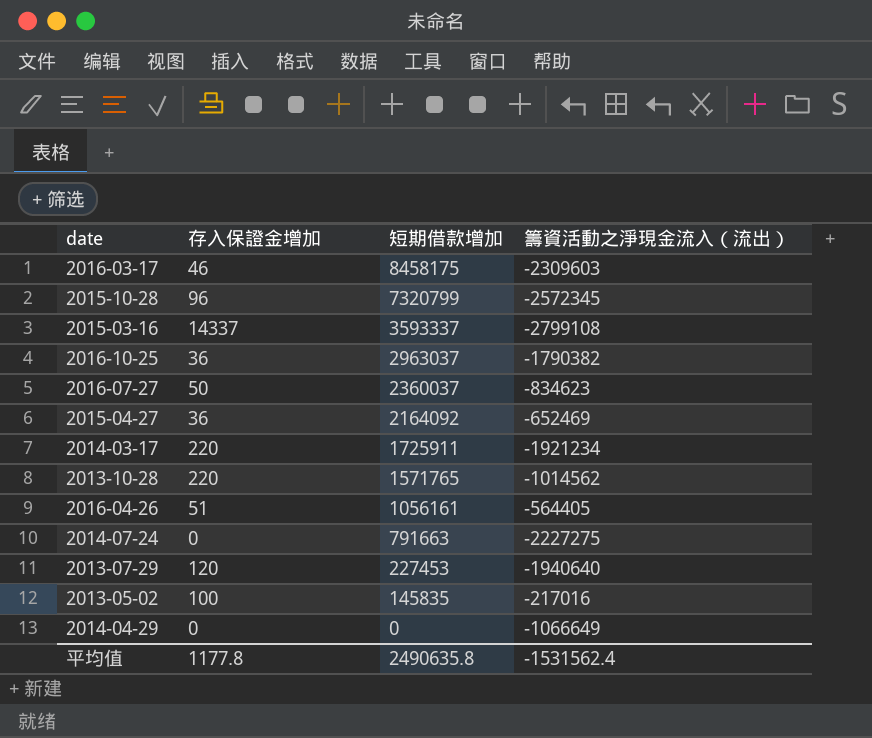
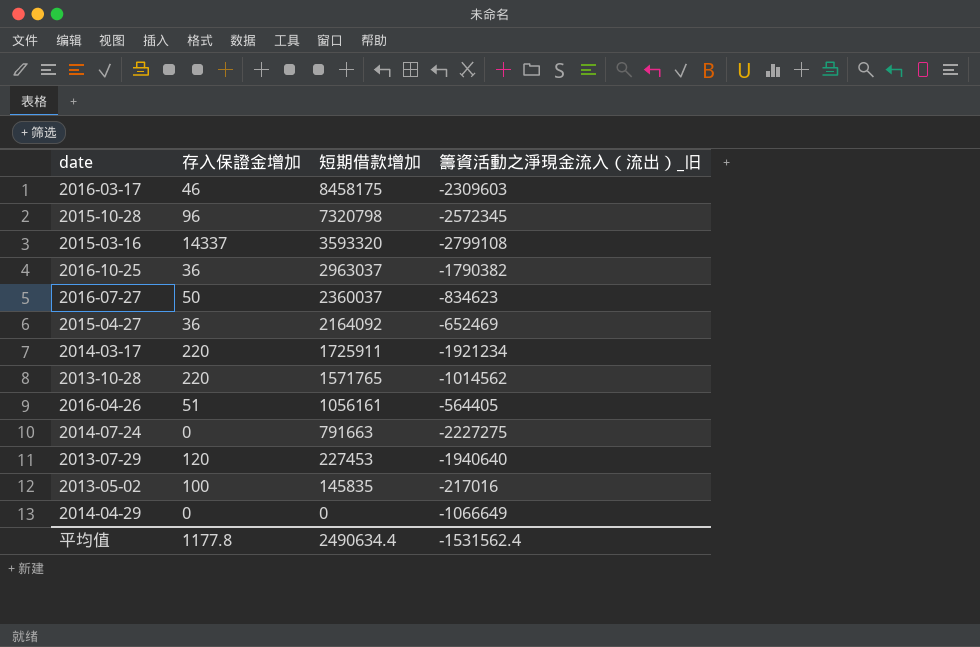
column name: 籌資活動之淨現金流入（流出） -> 籌資活動之淨現金流入（流出）_旧
2015-10-28 | 短期借款增加: 7320799 -> 7320798
2015-03-16 | 短期借款增加: 3593337 -> 3593320
平均值 | 短期借款增加: 2490635.8 -> 2490634.4

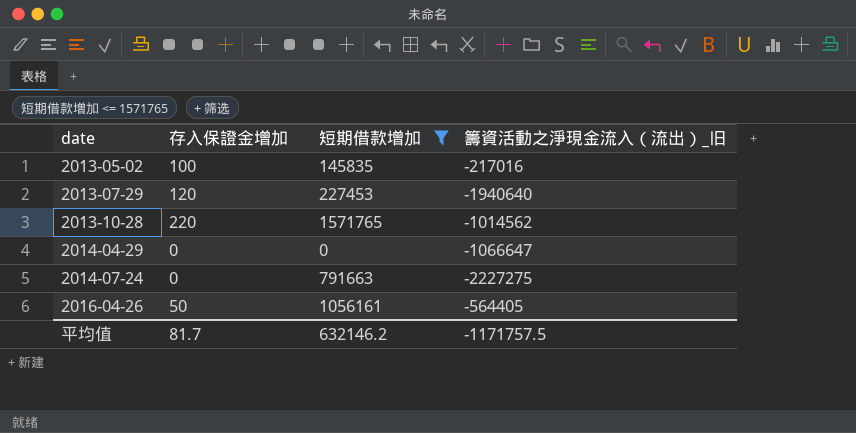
filter: none -> 短期借款增加 <= 1571765
row order: 短期借款增加 descending -> date ascending
2014-04-29 | 籌資活動之淨現金流入（流出）_旧: -1066649 -> -1066647
2016-04-26 | 存入保證金增加: 51 -> 50
平均值 | 存入保證金增加: 1177.8 -> 81.7
平均值 | 短期借款增加: 2490634.4 -> 632146.2
平均值 | 籌資活動之淨現金流入（流出）_旧: -1531562.4 -> -1171757.5

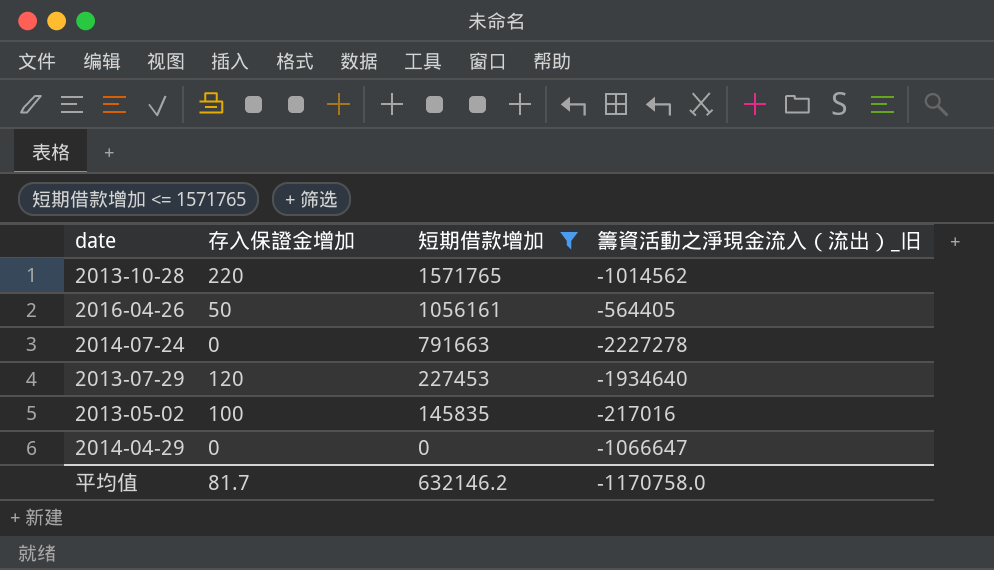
row order: date ascending -> 短期借款增加 descending
2014-07-24 | 籌資活動之淨現金流入（流出）_旧: -2227275 -> -2227278
2013-07-29 | 籌資活動之淨現金流入（流出）_旧: -1940640 -> -1934640
平均值 | 籌資活動之淨現金流入（流出）_旧: -1171757.5 -> -1170758.0

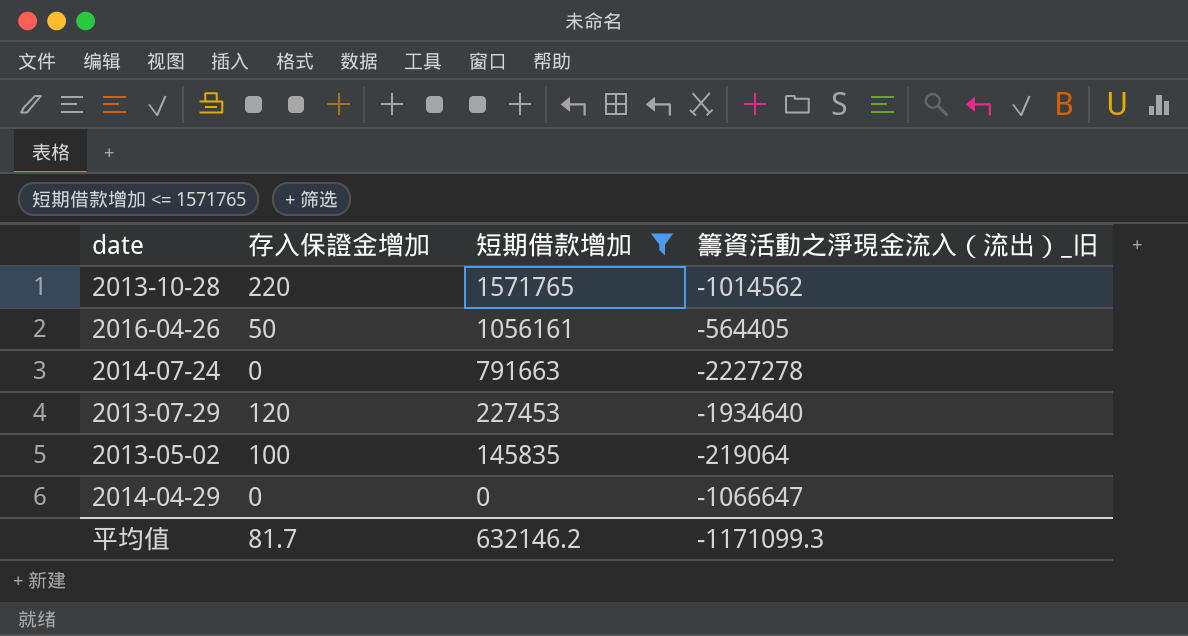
2013-05-02 | 籌資活動之淨現金流入（流出）_旧: -217016 -> -219064
平均值 | 籌資活動之淨現金流入（流出）_旧: -1170758.0 -> -1171099.3

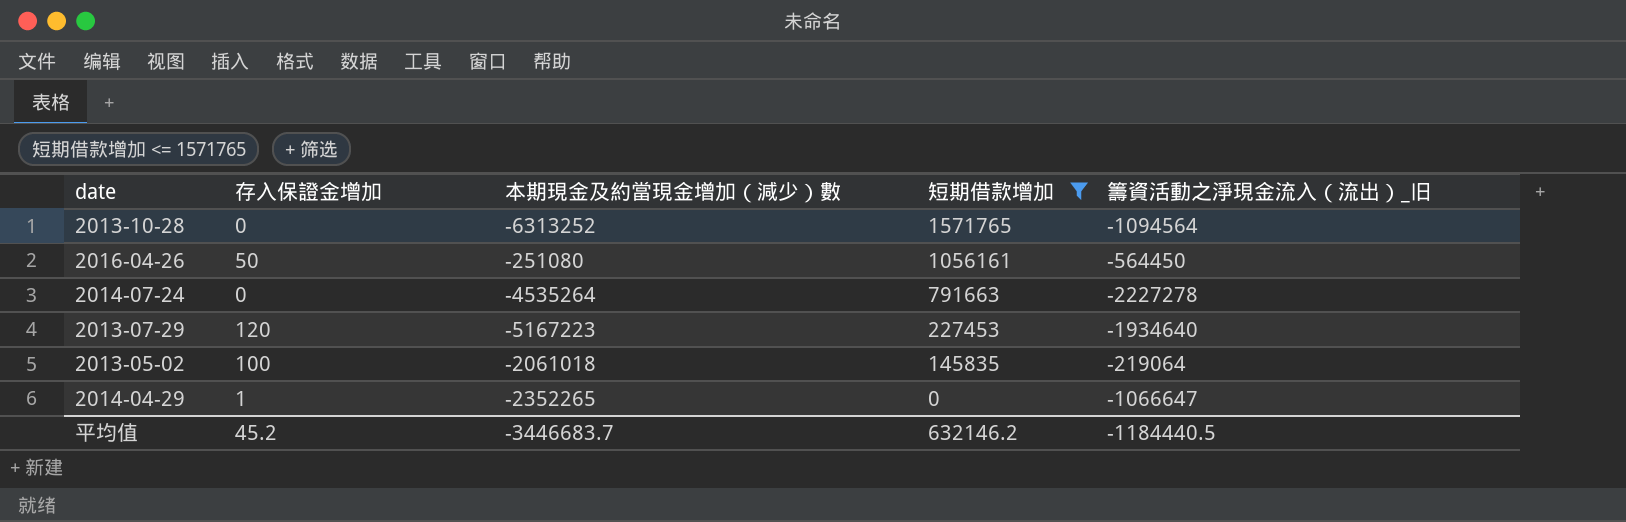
column 本期現金及約當現金增加（減少）數 | position: none -> 3
2013-10-28 | 存入保證金增加: 220 -> 0
2013-10-28 | 籌資活動之淨現金流入（流出）_旧: -1014562 -> -1094564
2016-04-26 | 籌資活動之淨現金流入（流出）_旧: -564405 -> -564450
2014-04-29 | 存入保證金增加: 0 -> 1
平均值 | 存入保證金增加: 81.7 -> 45.2
平均值 | 籌資活動之淨現金流入（流出）_旧: -1171099.3 -> -1184440.5

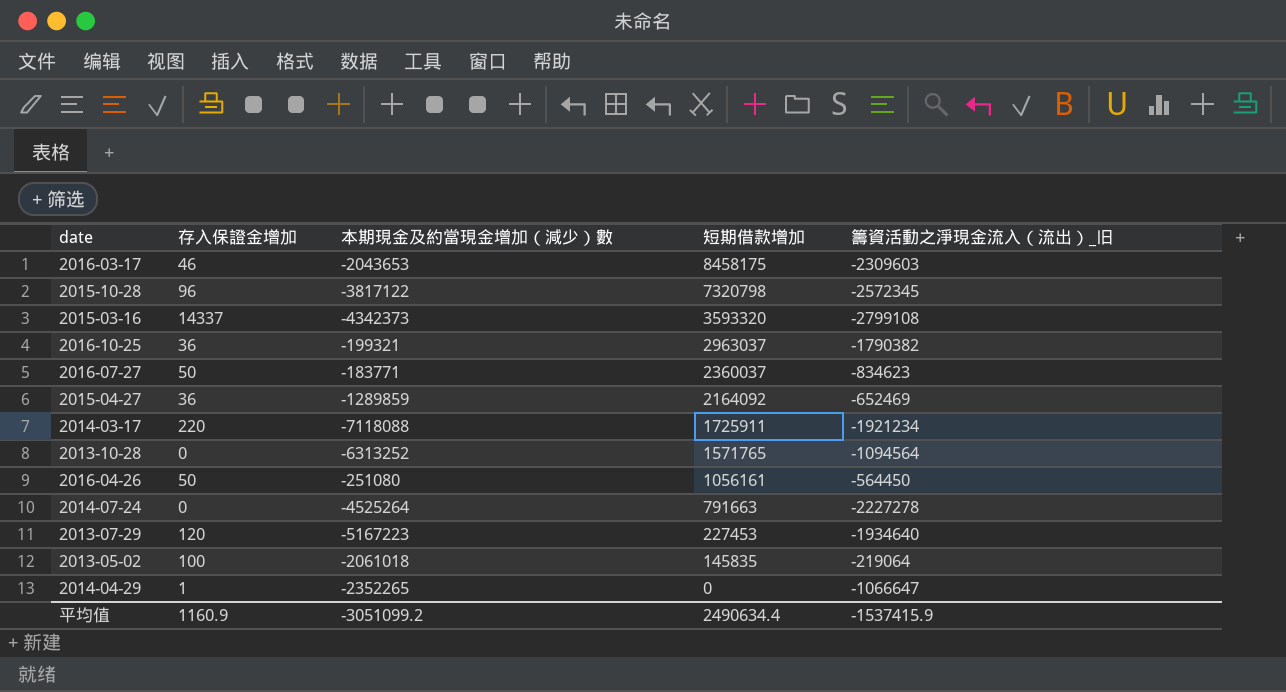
filter: 短期借款增加 <= 1571765 -> none
2014-07-24 | 本期現金及約當現金增加（減少）數: -4535264 -> -4525264
平均值 | 存入保證金增加: 45.2 -> 1160.9
平均值 | 本期現金及約當現金增加（減少）數: -3446683.7 -> -3051099.2
平均值 | 短期借款增加: 632146.2 -> 2490634.4
平均值 | 籌資活動之淨現金流入（流出）_旧: -1184440.5 -> -1537415.9

